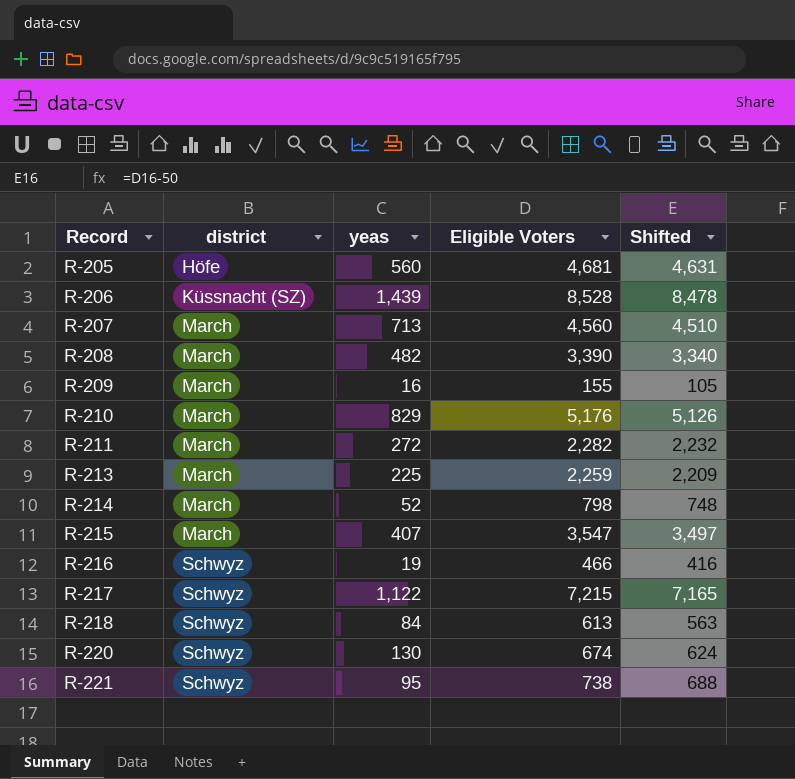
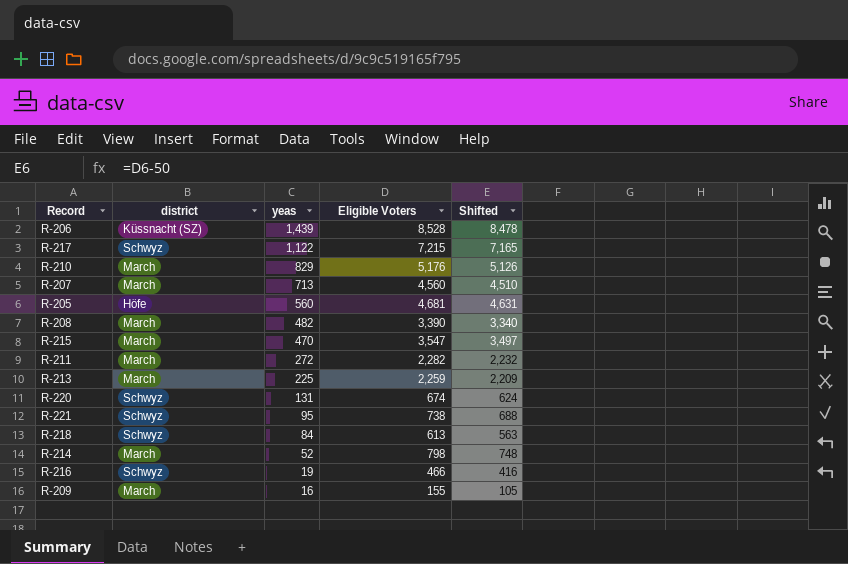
row order: Record ascending -> yeas descending
R-215 | yeas: 407 -> 470
R-220 | yeas: 130 -> 131

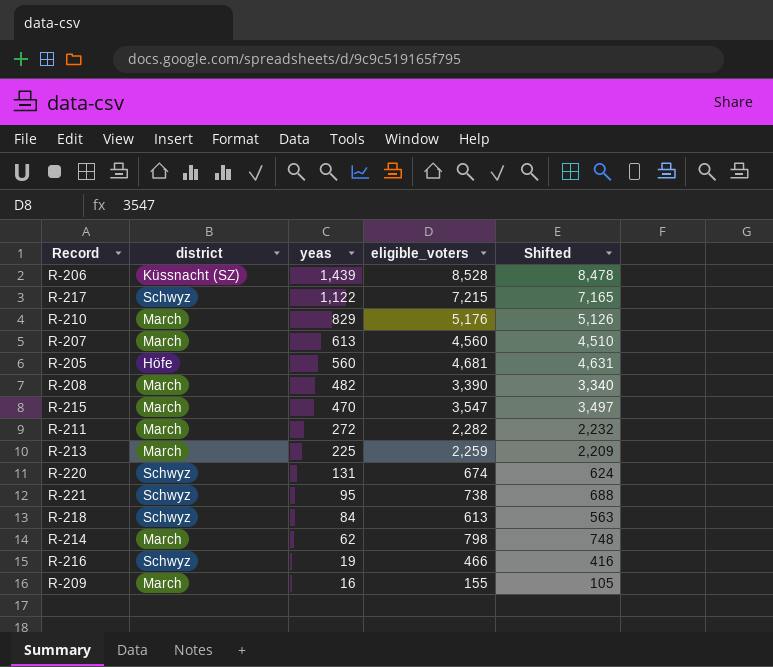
column name: Eligible Voters -> eligible_voters
R-207 | yeas: 713 -> 613
R-214 | yeas: 52 -> 62

